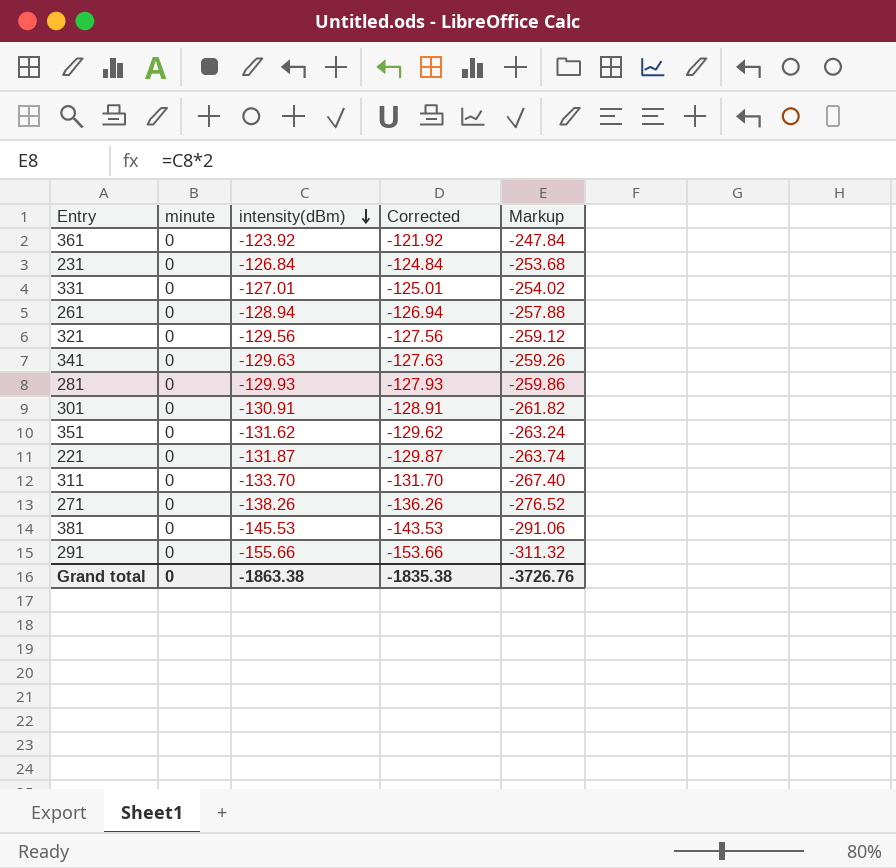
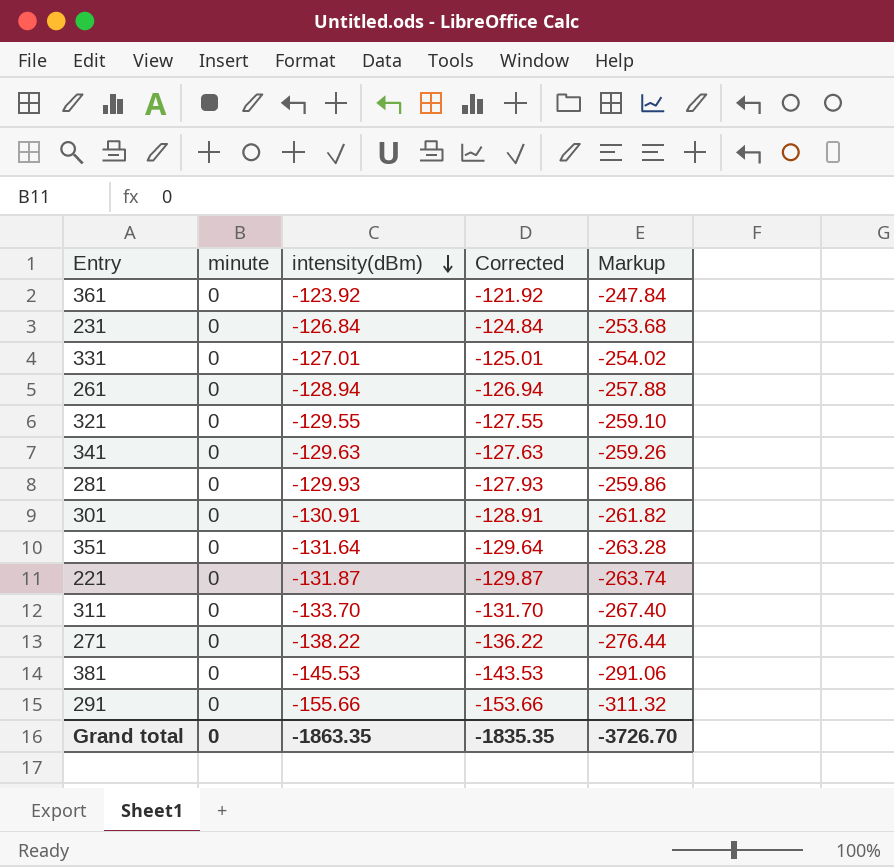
321 | intensity(dBm): -129.56 -> -129.55
321 | Corrected: -127.56 -> -127.55
321 | Markup: -259.12 -> -259.10
351 | intensity(dBm): -131.62 -> -131.64
351 | Corrected: -129.62 -> -129.64
351 | Markup: -263.24 -> -263.28
271 | intensity(dBm): -138.26 -> -138.22
271 | Corrected: -136.26 -> -136.22
271 | Markup: -276.52 -> -276.44
Grand total | intensity(dBm): -1863.38 -> -1863.35
Grand total | Corrected: -1835.38 -> -1835.35
Grand total | Markup: -3726.76 -> -3726.70

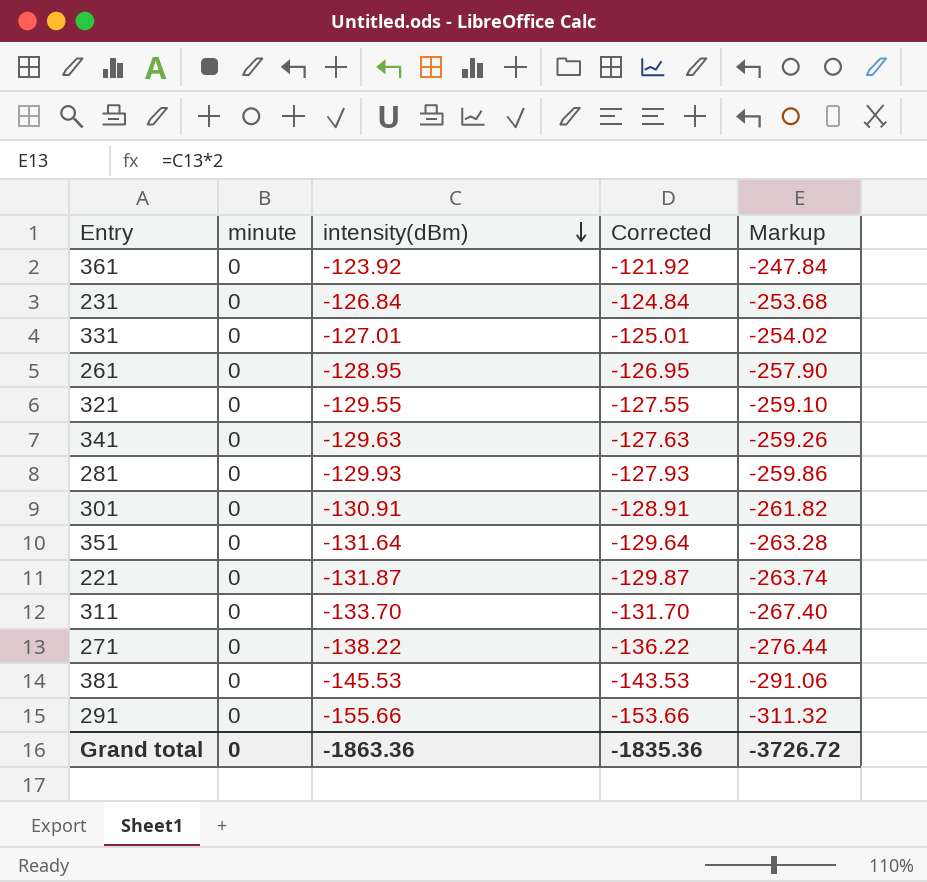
261 | intensity(dBm): -128.94 -> -128.95
261 | Corrected: -126.94 -> -126.95
261 | Markup: -257.88 -> -257.90
Grand total | intensity(dBm): -1863.35 -> -1863.36
Grand total | Corrected: -1835.35 -> -1835.36
Grand total | Markup: -3726.70 -> -3726.72

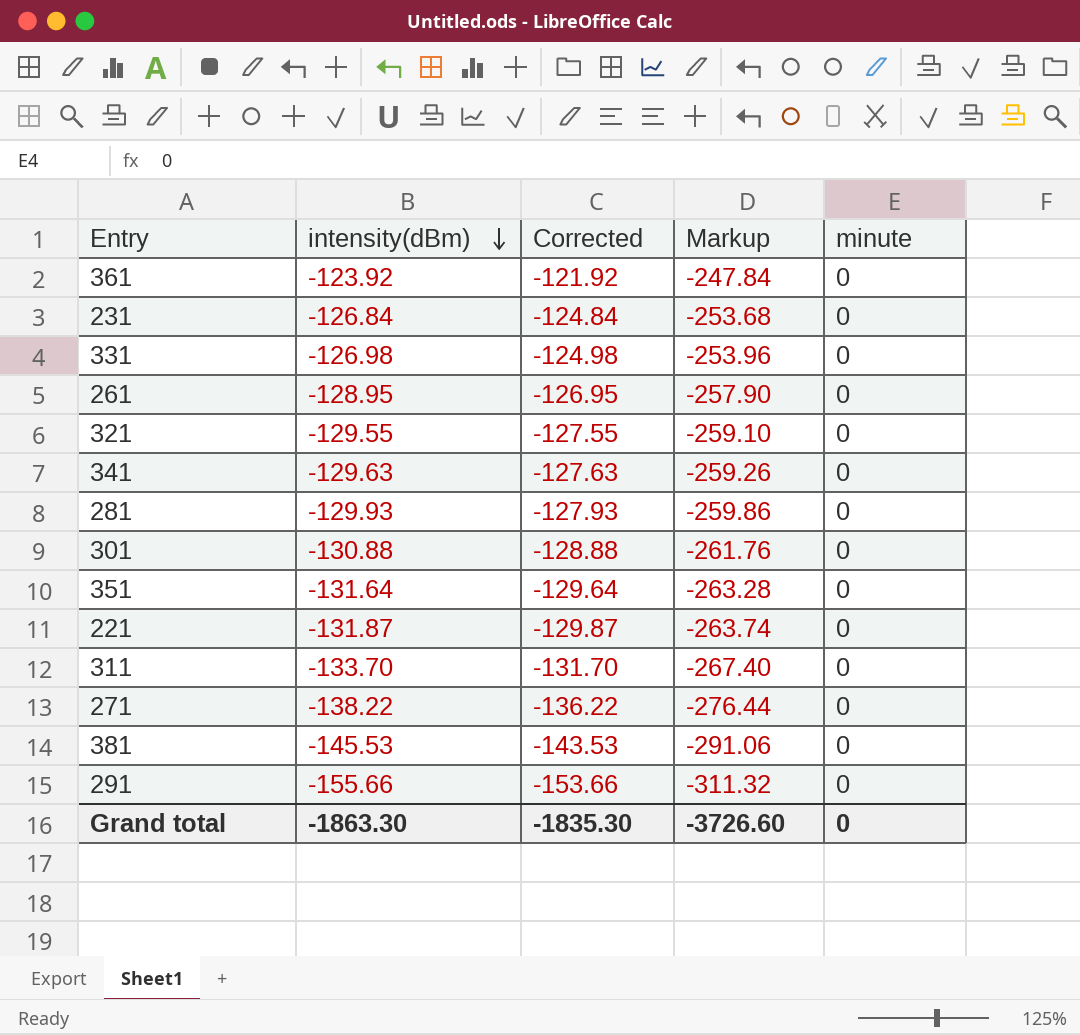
column minute | position: 2 -> 5
331 | intensity(dBm): -127.01 -> -126.98
331 | Corrected: -125.01 -> -124.98
331 | Markup: -254.02 -> -253.96
301 | intensity(dBm): -130.91 -> -130.88
301 | Corrected: -128.91 -> -128.88
301 | Markup: -261.82 -> -261.76
Grand total | intensity(dBm): -1863.36 -> -1863.30
Grand total | Corrected: -1835.36 -> -1835.30
Grand total | Markup: -3726.72 -> -3726.60

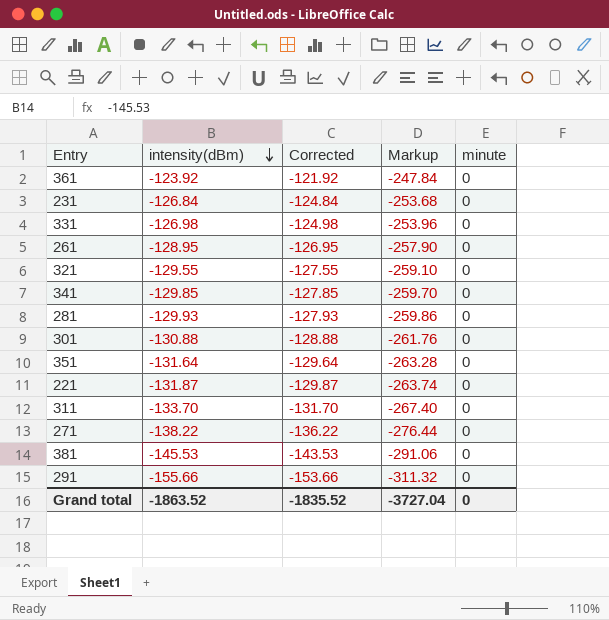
341 | intensity(dBm): -129.63 -> -129.85
341 | Corrected: -127.63 -> -127.85
341 | Markup: -259.26 -> -259.70
Grand total | intensity(dBm): -1863.30 -> -1863.52
Grand total | Corrected: -1835.30 -> -1835.52
Grand total | Markup: -3726.60 -> -3727.04

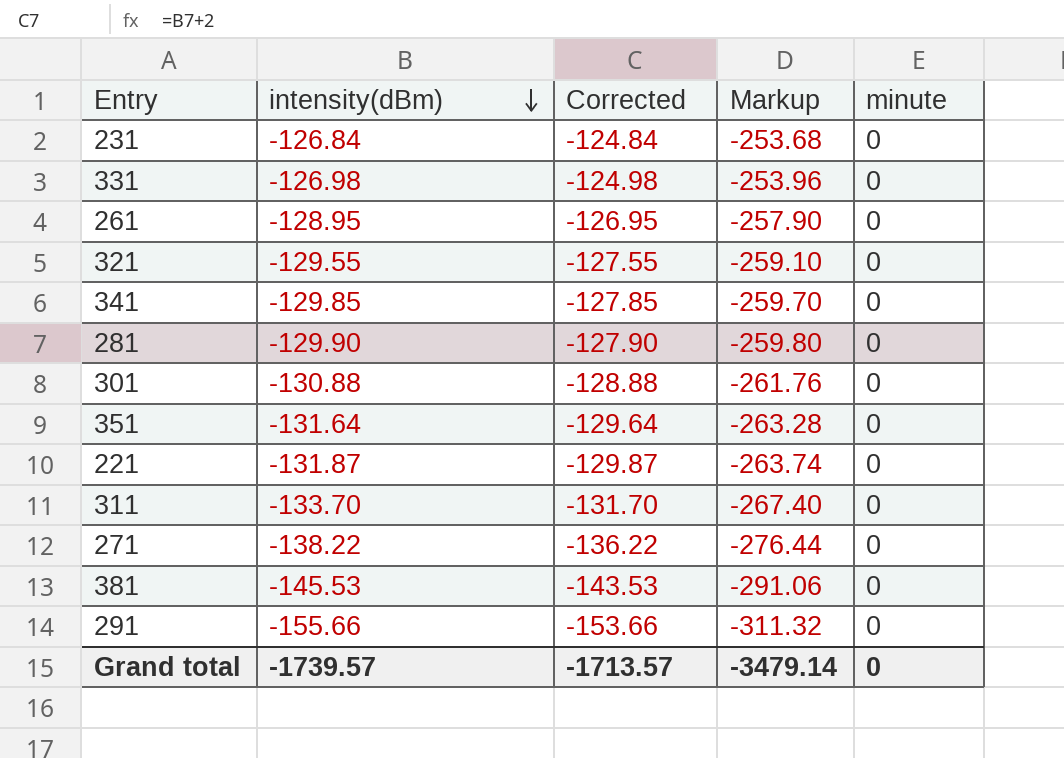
row 361: -123.92 | -121.92 | -247.84 | 0 -> none
281 | intensity(dBm): -129.93 -> -129.90
281 | Corrected: -127.93 -> -127.90
281 | Markup: -259.86 -> -259.80
Grand total | intensity(dBm): -1863.52 -> -1739.57
Grand total | Corrected: -1835.52 -> -1713.57
Grand total | Markup: -3727.04 -> -3479.14

